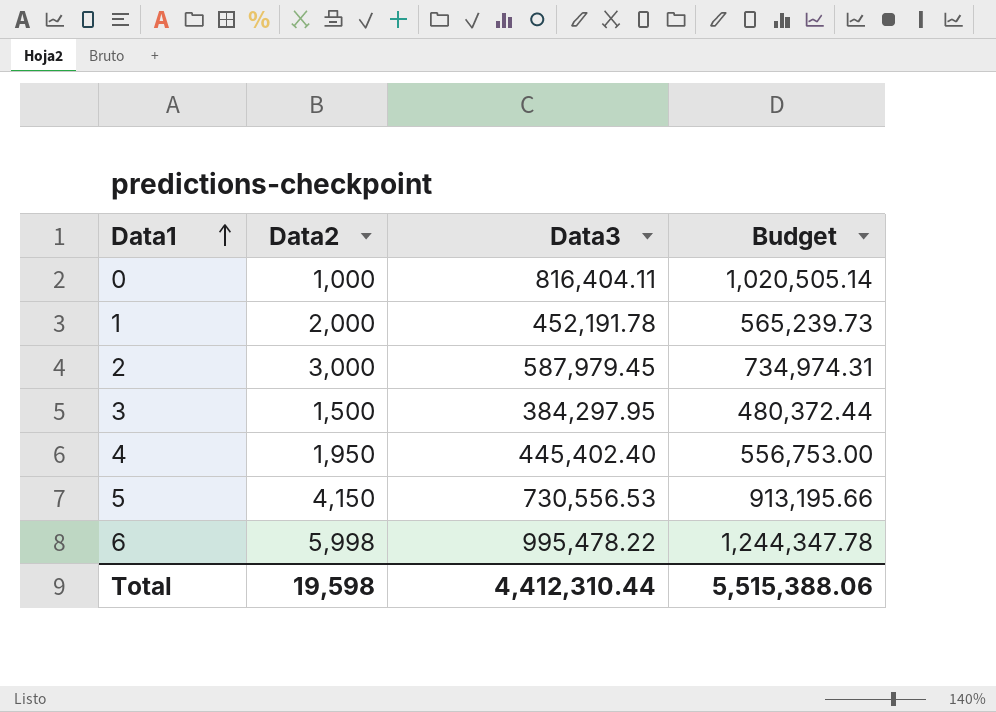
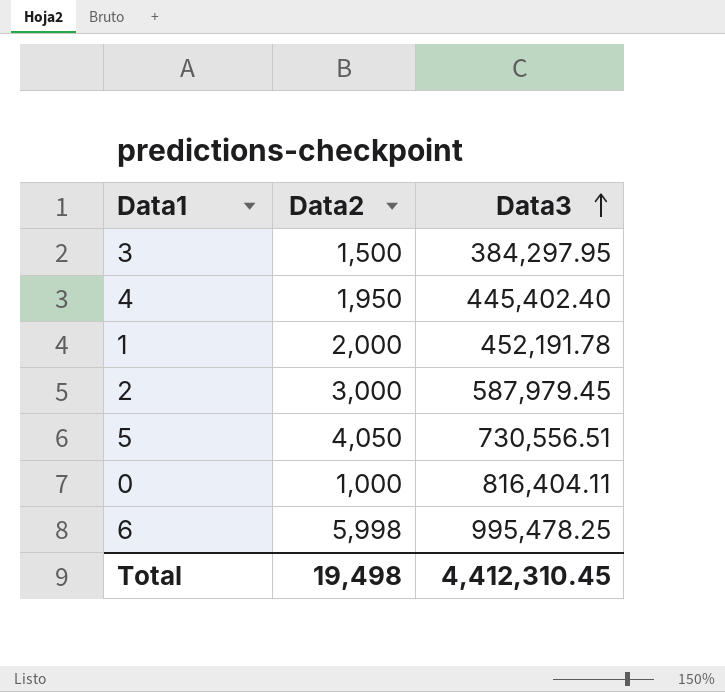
row order: Data1 ascending -> Data3 ascending
column Budget | formula: [Data3] * 1.25 -> none
5 | Data2: 4,150 -> 4,050
5 | Data3: 730,556.53 -> 730,556.51
6 | Data3: 995,478.22 -> 995,478.25
Total | Data2: 19,598 -> 19,498
Total | Data3: 4,412,310.44 -> 4,412,310.45

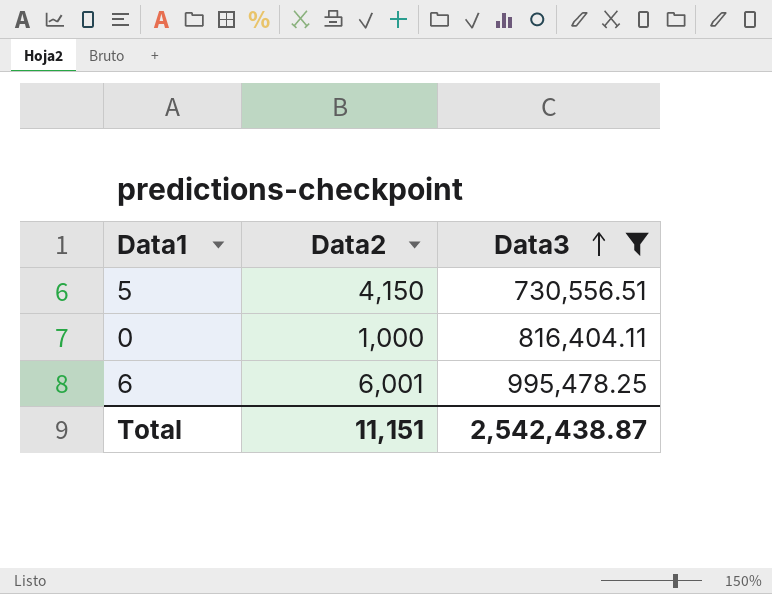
filter: none -> Data3 >= 730,556.51
5 | Data2: 4,050 -> 4,150
6 | Data2: 5,998 -> 6,001
Total | Data2: 19,498 -> 11,151
Total | Data3: 4,412,310.45 -> 2,542,438.87

